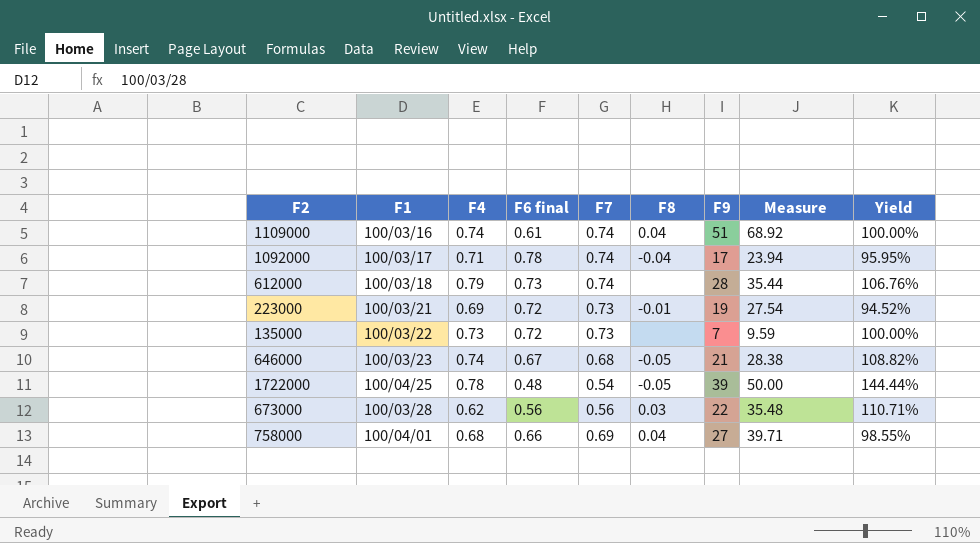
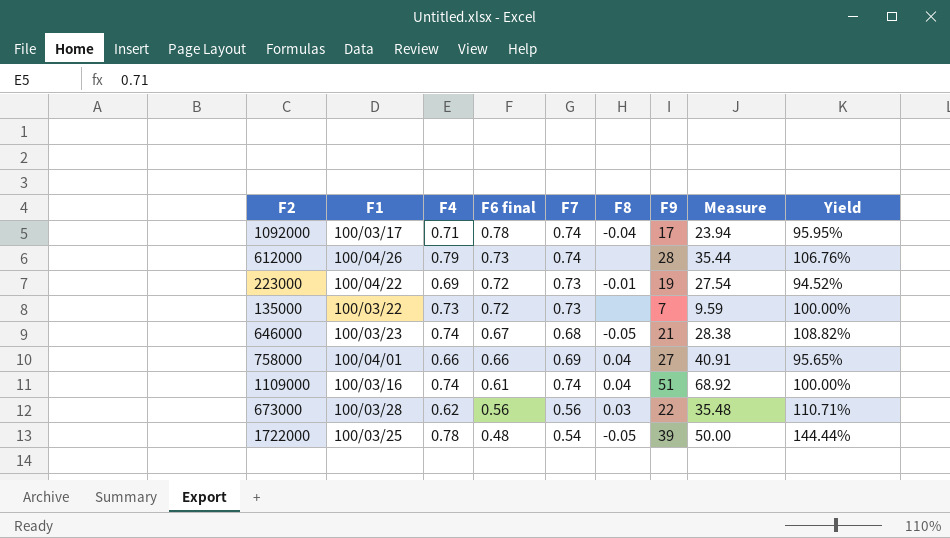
row order: none -> F6 final descending
612000 | F1: 100/03/18 -> 100/04/26
223000 | F1: 100/03/21 -> 100/04/22
758000 | F4: 0.68 -> 0.66
758000 | Measure: 39.71 -> 40.91
758000 | Yield: 98.55% -> 95.65%
1722000 | F1: 100/04/25 -> 100/03/25

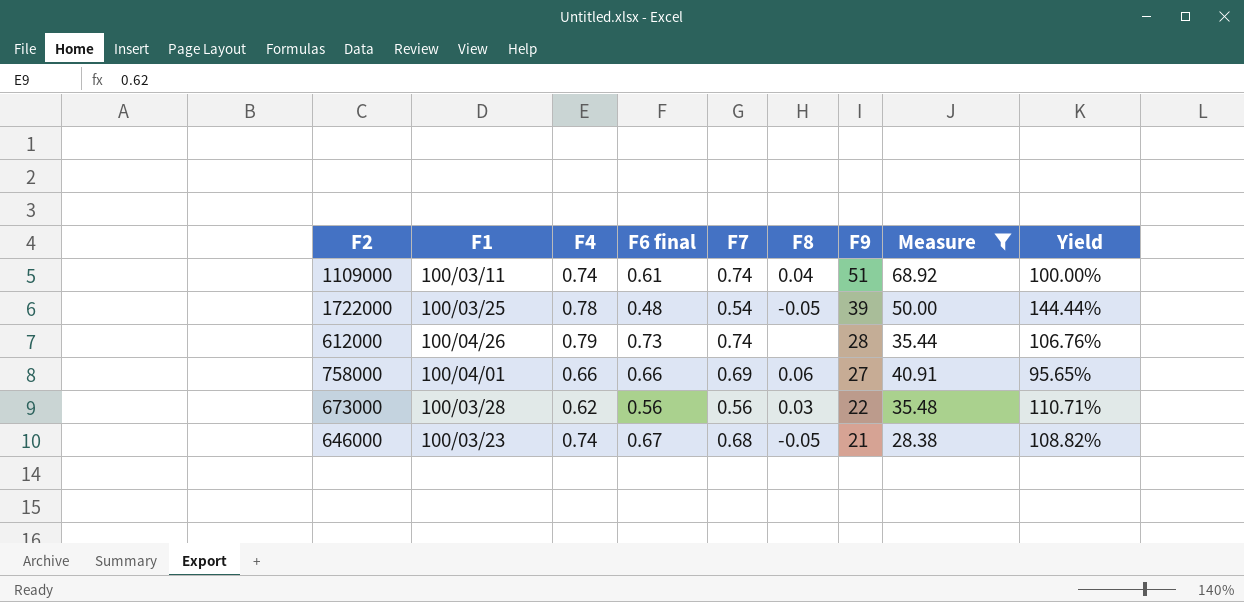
filter: none -> Measure >= 28.38
row order: F6 final descending -> F9 descending
1109000 | F1: 100/03/16 -> 100/03/11
758000 | F8: 0.04 -> 0.06

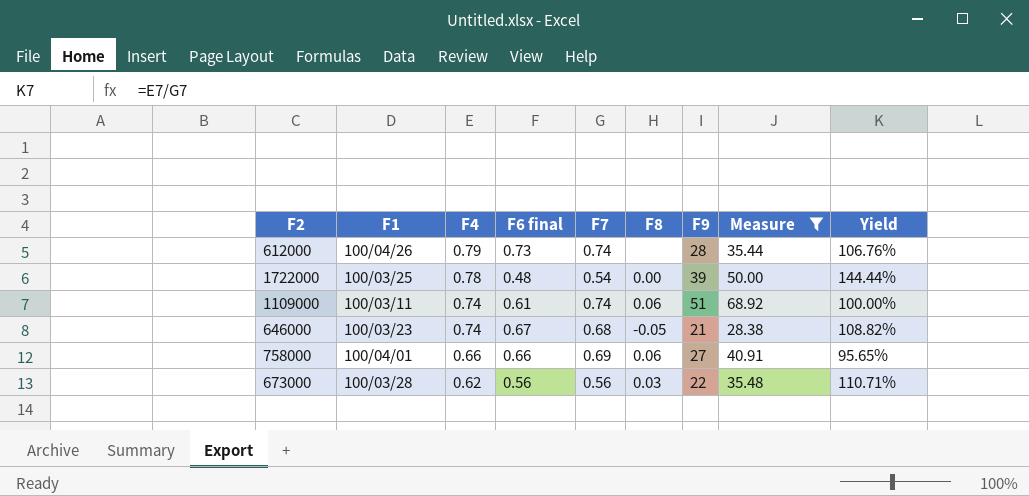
row order: F9 descending -> F4 descending
1722000 | F8: -0.05 -> 0.00
1109000 | F8: 0.04 -> 0.06

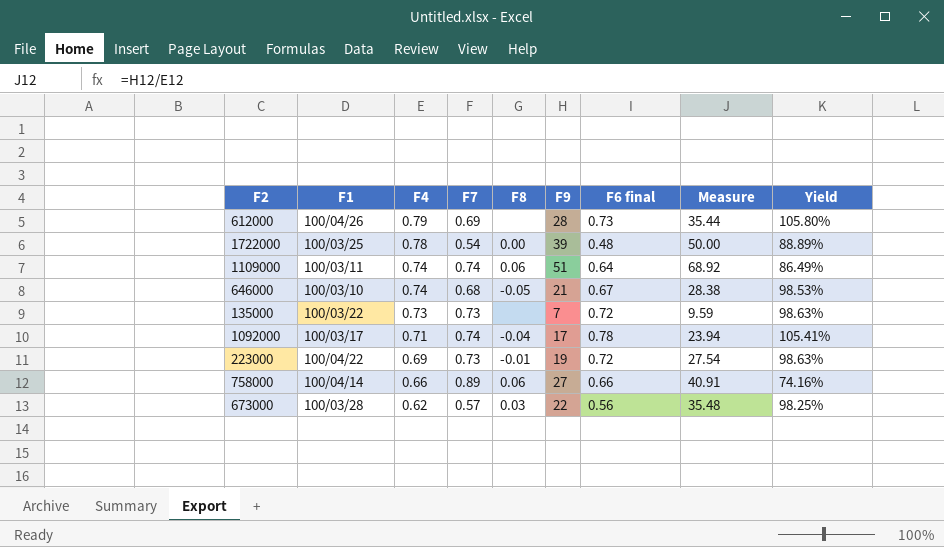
filter: Measure >= 28.38 -> none
column F6 final | position: 4 -> 7
column Yield | formula: [F4] / [F7] -> [F6 final] / [F7]
612000 | F7: 0.74 -> 0.69
1109000 | F6 final: 0.61 -> 0.64
646000 | F1: 100/03/23 -> 100/03/10
758000 | F1: 100/04/01 -> 100/04/14
758000 | F7: 0.69 -> 0.89
673000 | F7: 0.56 -> 0.57

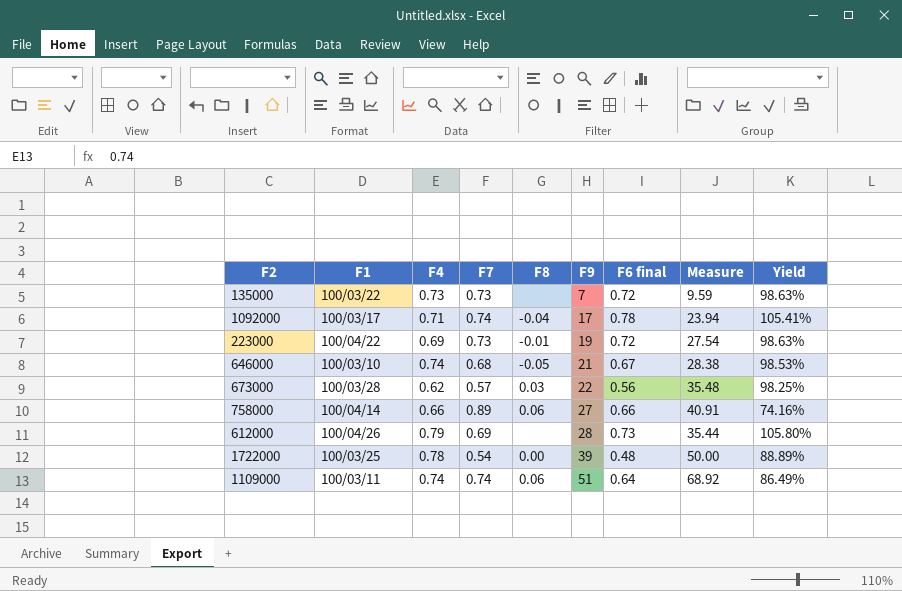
row order: F4 descending -> F9 ascending

